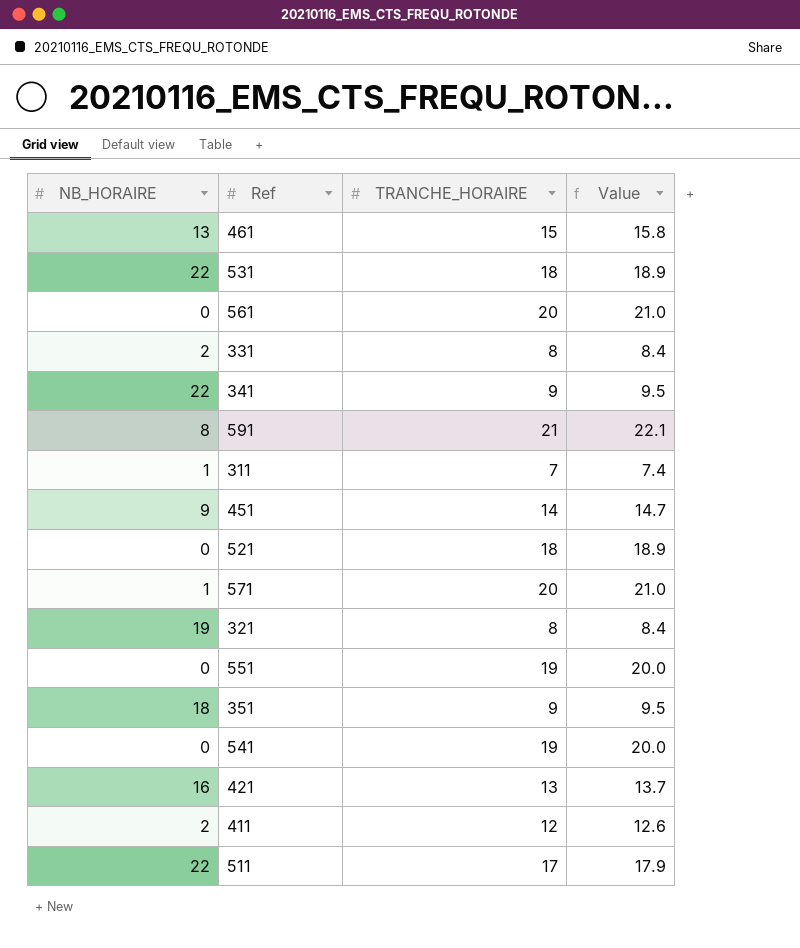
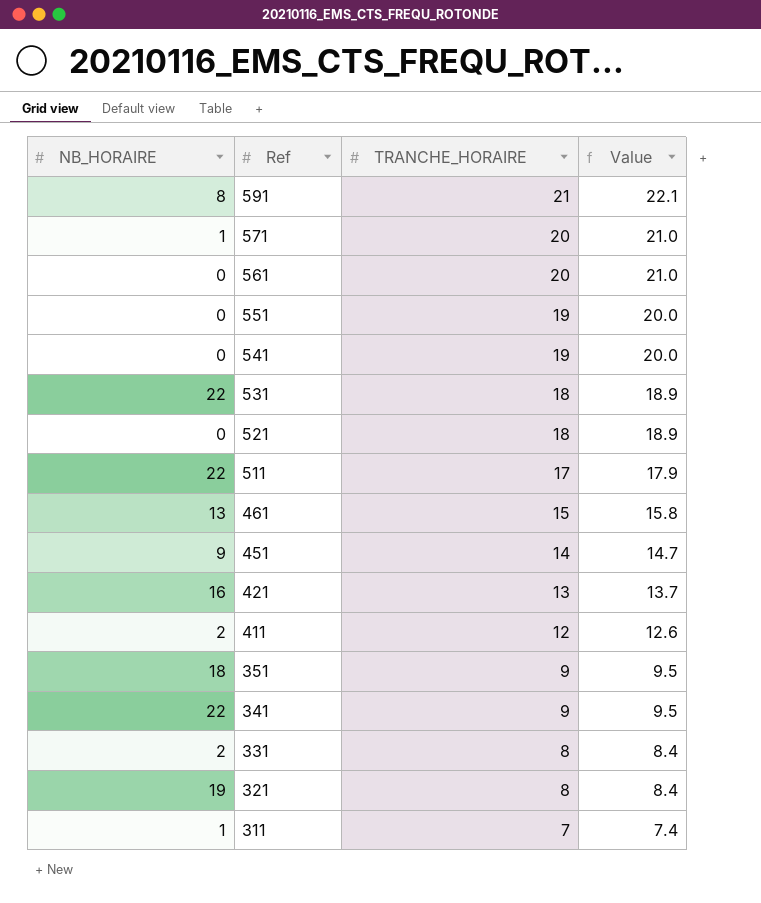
row order: none -> Ref descending

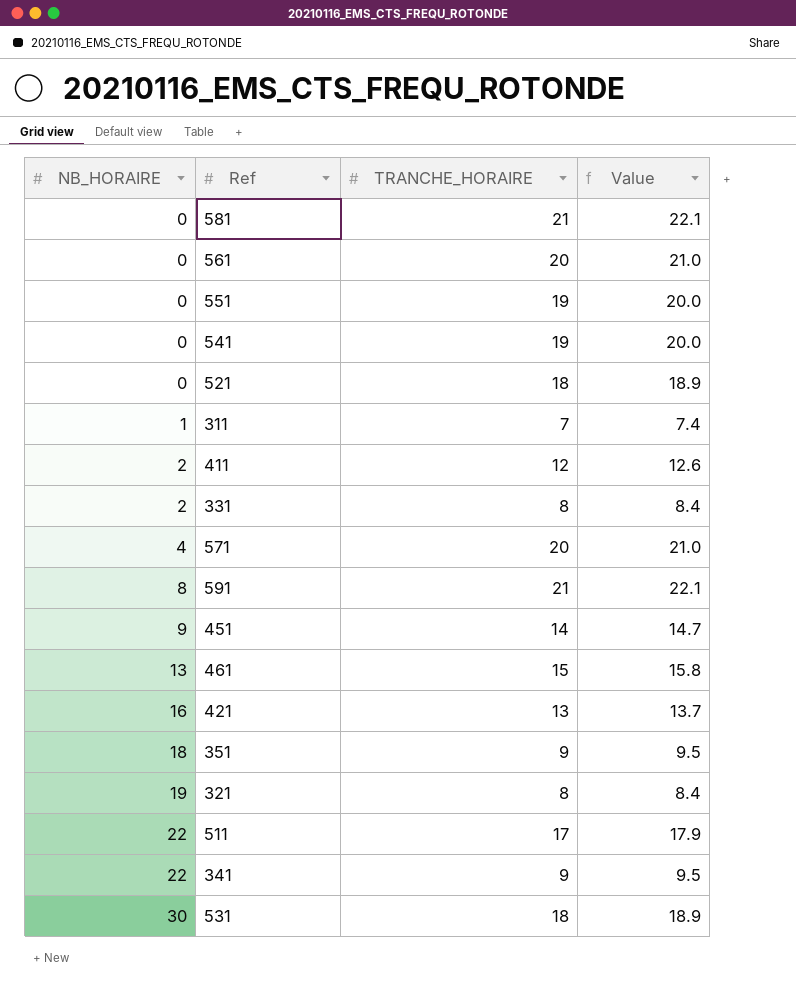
row order: Ref descending -> NB_HORAIRE ascending
row 581: none -> 0 | 21 | 22.1
571 | NB_HORAIRE: 1 -> 4
531 | NB_HORAIRE: 22 -> 30

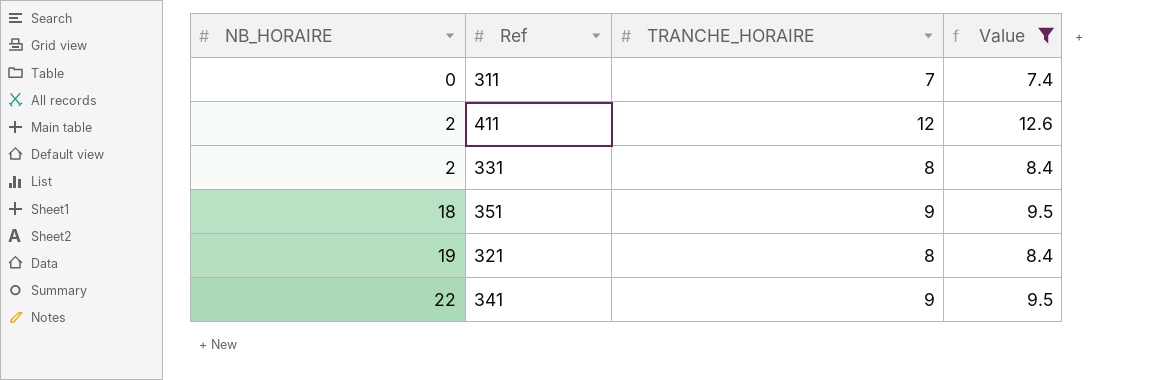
filter: none -> Value <= 12.6
311 | NB_HORAIRE: 1 -> 0

